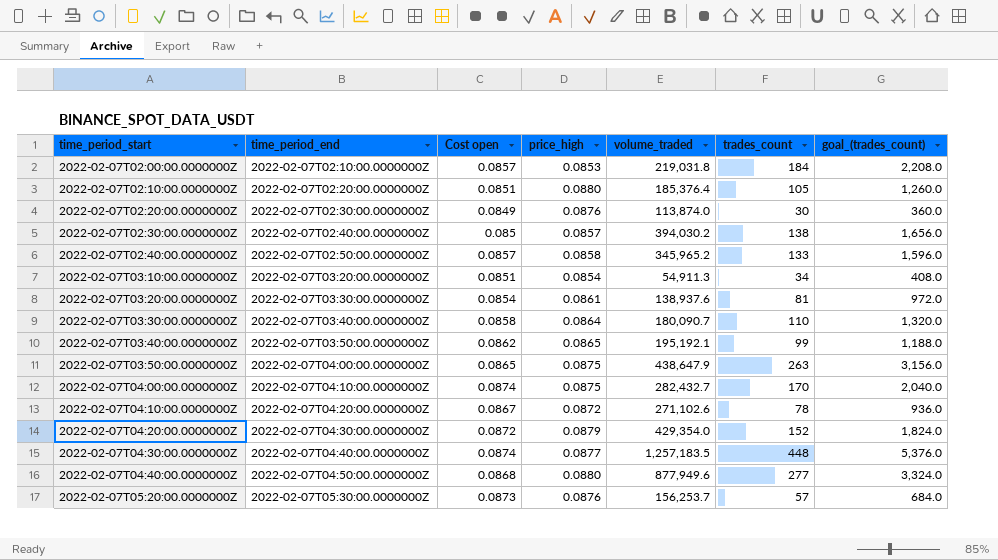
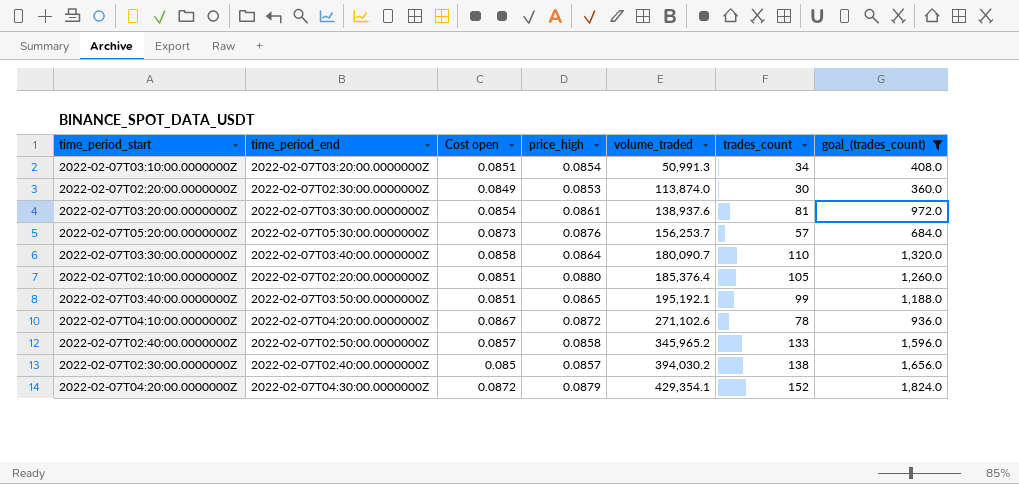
filter: none -> goal_(trades_count) <= 1,824.0
row order: time_period_start ascending -> volume_traded ascending
2022-02-07T03:10:00.0000000Z | volume_traded: 54,911.3 -> 50,991.3
2022-02-07T02:20:00.0000000Z | price_high: 0.0876 -> 0.0853
2022-02-07T03:40:00.0000000Z | Cost open: 0.0862 -> 0.0851
2022-02-07T04:20:00.0000000Z | volume_traded: 429,354.0 -> 429,354.1

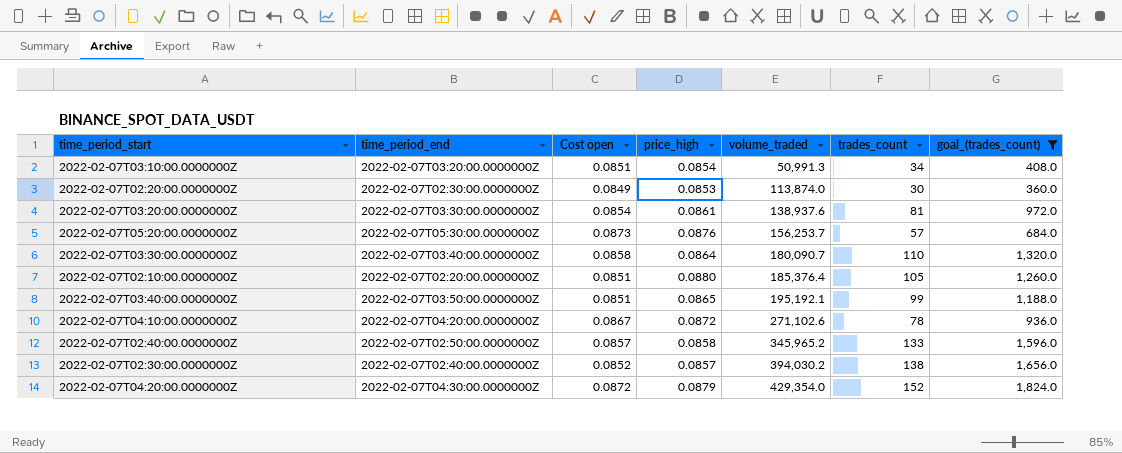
2022-02-07T02:30:00.0000000Z | Cost open: 0.085 -> 0.0852
2022-02-07T04:20:00.0000000Z | volume_traded: 429,354.1 -> 429,354.0

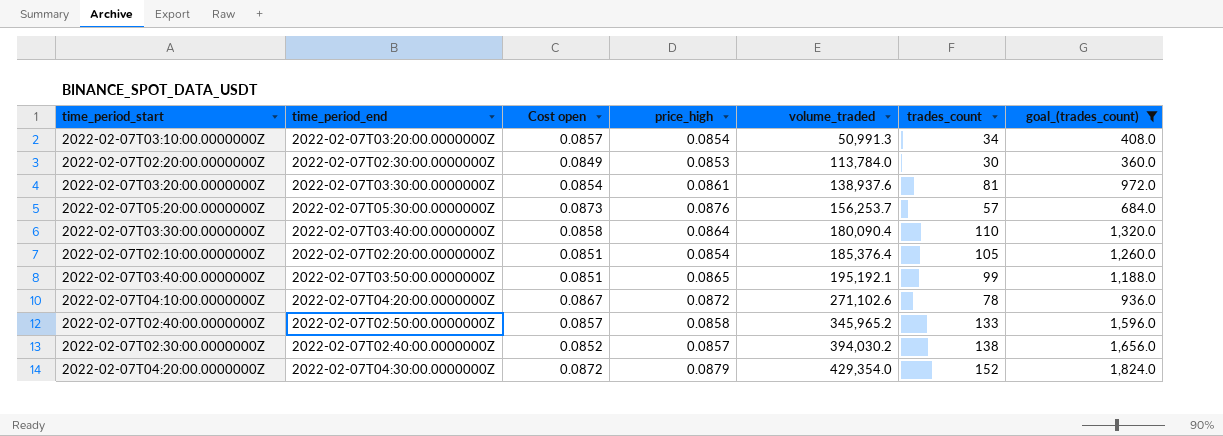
2022-02-07T03:10:00.0000000Z | Cost open: 0.0851 -> 0.0857
2022-02-07T02:20:00.0000000Z | volume_traded: 113,874.0 -> 113,784.0
2022-02-07T03:30:00.0000000Z | volume_traded: 180,090.7 -> 180,090.4
2022-02-07T02:10:00.0000000Z | price_high: 0.0880 -> 0.0854

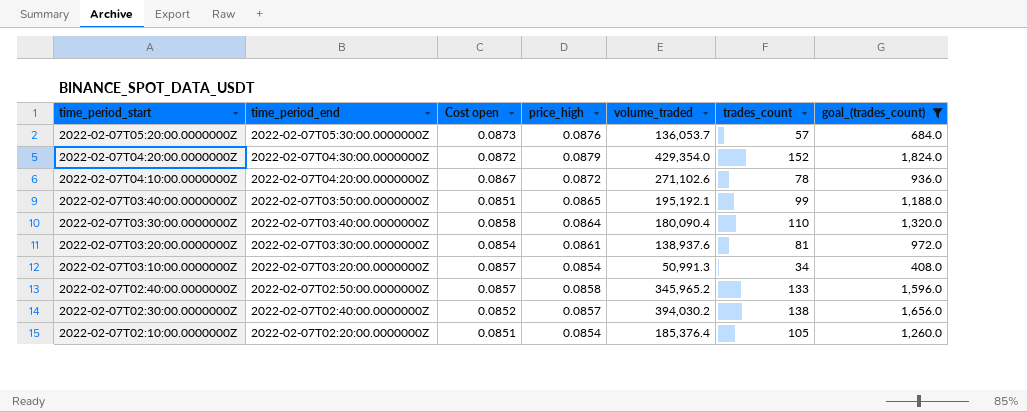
row order: volume_traded ascending -> time_period_start descending
row 2022-02-07T02:20:00.0000000Z: 2022-02-07T02:30:00.0000000Z | 0.0849 | 0.0853 | 113,784.0 | 30 | 360.0 -> none
2022-02-07T05:20:00.0000000Z | volume_traded: 156,253.7 -> 136,053.7

